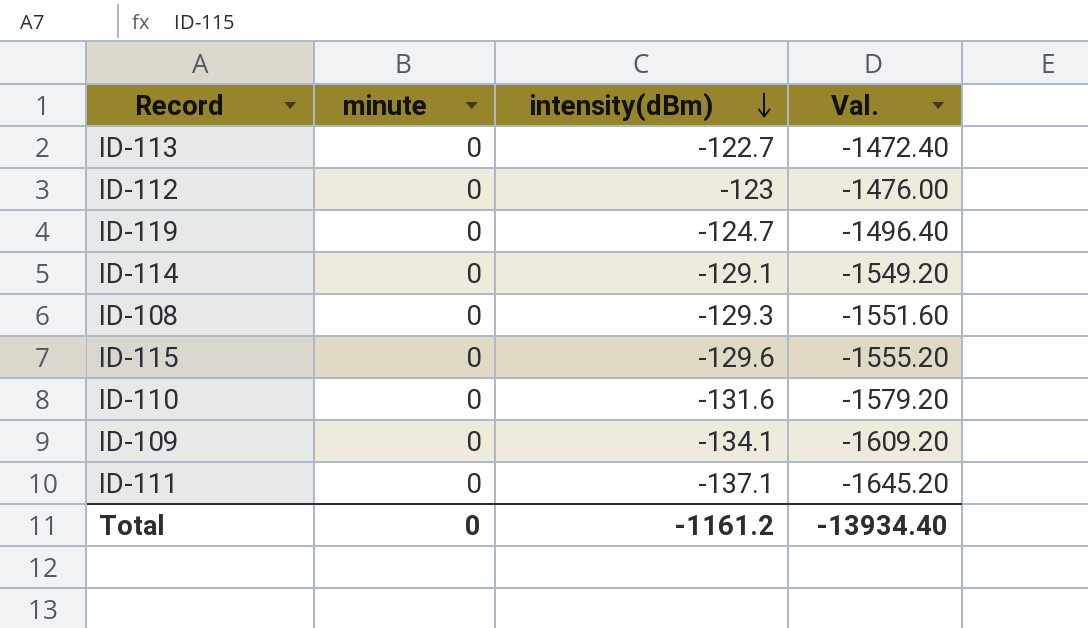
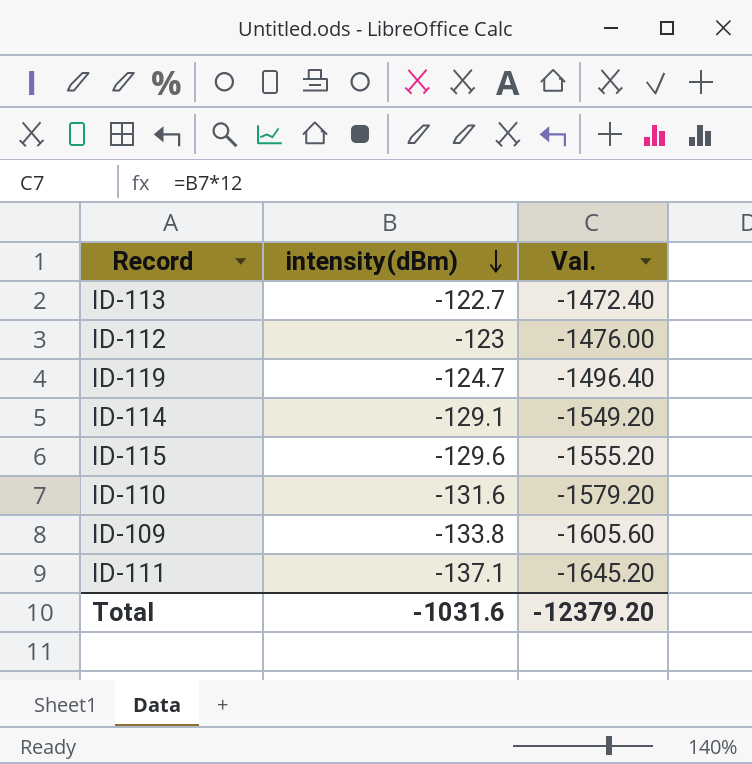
column minute | position: 2 -> none
row ID-108: 0 | -129.3 | -1551.60 -> none
ID-109 | intensity(dBm): -134.1 -> -133.8
ID-109 | Val.: -1609.20 -> -1605.60
Total | intensity(dBm): -1161.2 -> -1031.6
Total | Val.: -13934.40 -> -12379.20

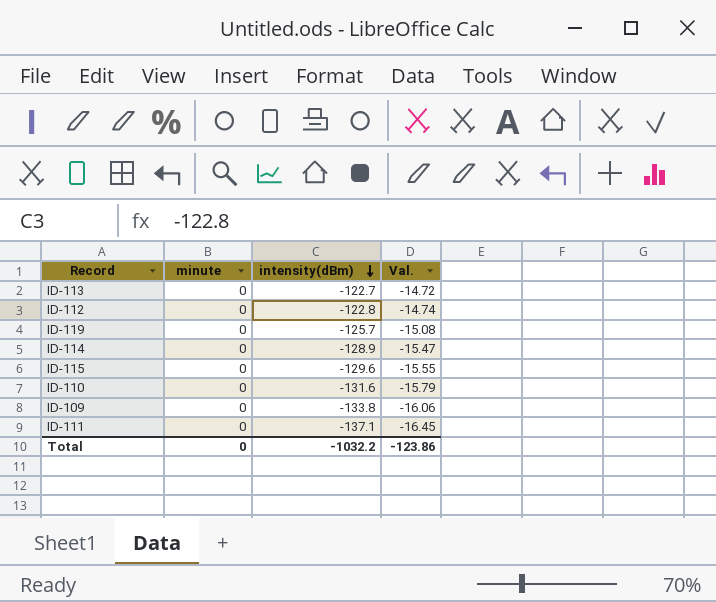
column minute | position: none -> 2
column Val. | formula: [intensity(dBm)] * 12 -> [intensity(dBm)] * 0.12
ID-112 | intensity(dBm): -123 -> -122.8
ID-119 | intensity(dBm): -124.7 -> -125.7
ID-114 | intensity(dBm): -129.1 -> -128.9
Total | intensity(dBm): -1031.6 -> -1032.2
Total | Val.: -12379.20 -> -123.86

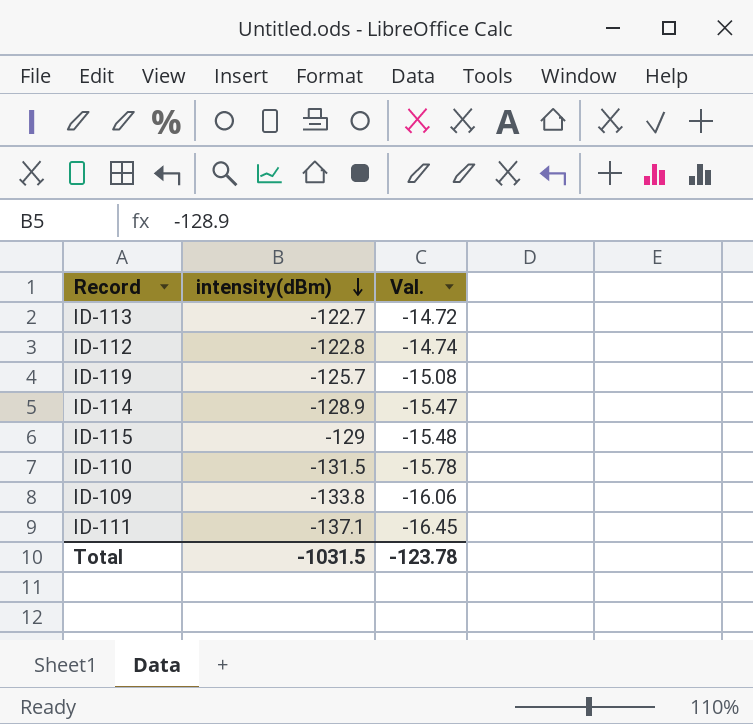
column minute | position: 2 -> none
ID-115 | intensity(dBm): -129.6 -> -129
ID-115 | Val.: -15.55 -> -15.48
ID-110 | intensity(dBm): -131.6 -> -131.5
ID-110 | Val.: -15.79 -> -15.78
Total | intensity(dBm): -1032.2 -> -1031.5
Total | Val.: -123.86 -> -123.78

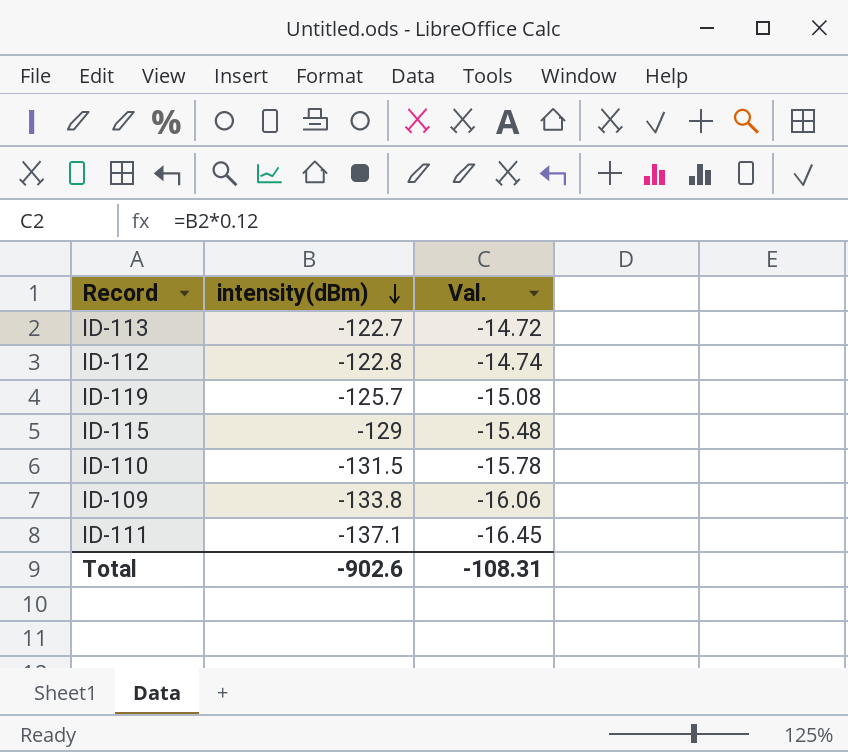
row ID-114: -128.9 | -15.47 -> none
Total | intensity(dBm): -1031.5 -> -902.6
Total | Val.: -123.78 -> -108.31

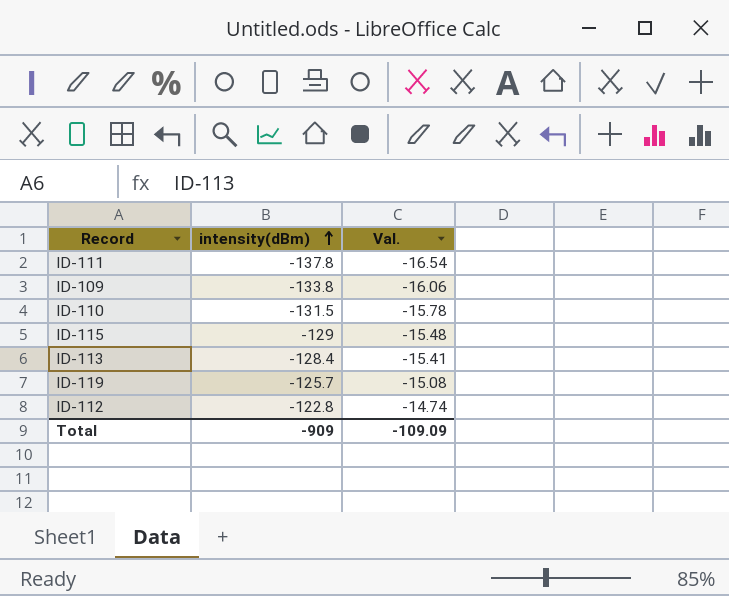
row order: intensity(dBm) descending -> intensity(dBm) ascending
ID-111 | intensity(dBm): -137.1 -> -137.8
ID-111 | Val.: -16.45 -> -16.54
ID-113 | intensity(dBm): -122.7 -> -128.4
ID-113 | Val.: -14.72 -> -15.41
Total | intensity(dBm): -902.6 -> -909
Total | Val.: -108.31 -> -109.09

